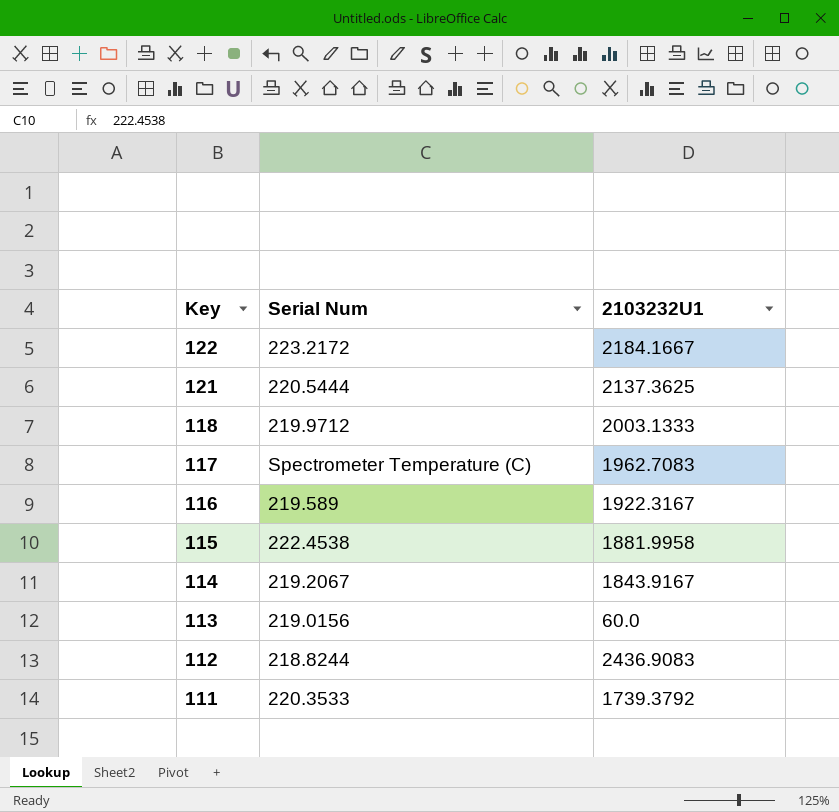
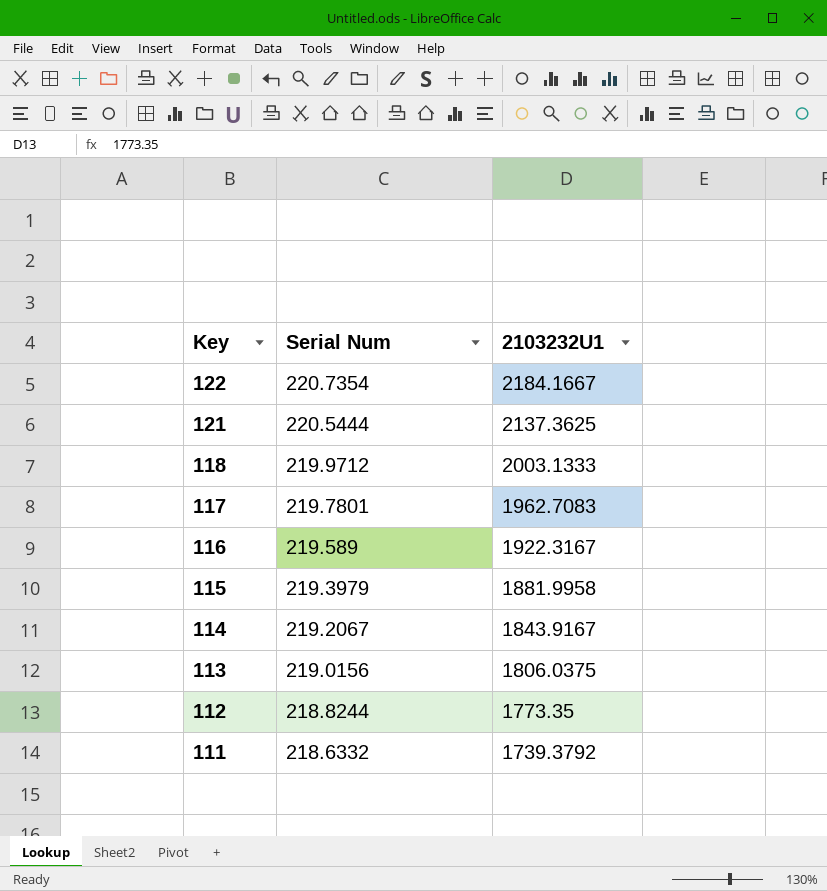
122 | Serial Num: 223.2172 -> 220.7354
117 | Serial Num: Spectrometer Temperature (C) -> 219.7801
115 | Serial Num: 222.4538 -> 219.3979
113 | 2103232U1: 60.0 -> 1806.0375
112 | 2103232U1: 2436.9083 -> 1773.35
111 | Serial Num: 220.3533 -> 218.6332

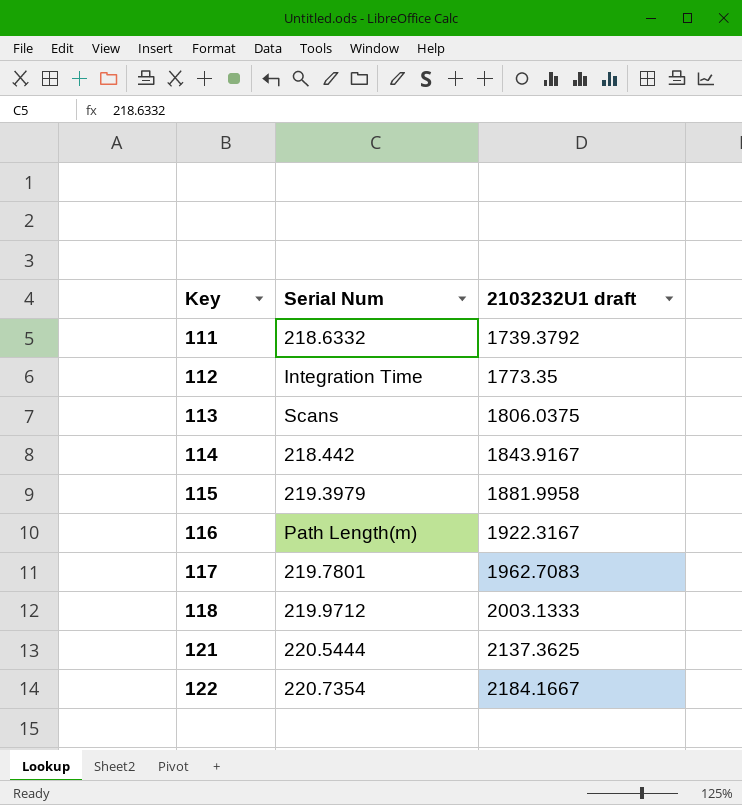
row order: Key descending -> Key ascending
column name: 2103232U1 -> 2103232U1 draft
112 | Serial Num: 218.8244 -> Integration Time
113 | Serial Num: 219.0156 -> Scans
114 | Serial Num: 219.2067 -> 218.442
116 | Serial Num: 219.589 -> Path Length(m)

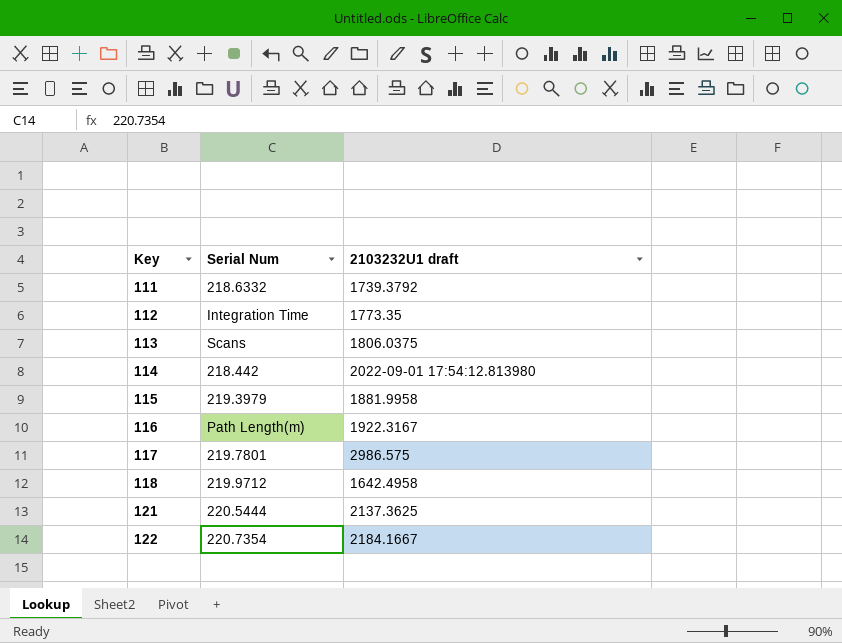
114 | 2103232U1 draft: 1843.9167 -> 2022-09-01 17:54:12.813980
117 | 2103232U1 draft: 1962.7083 -> 2986.575
118 | 2103232U1 draft: 2003.1333 -> 1642.4958

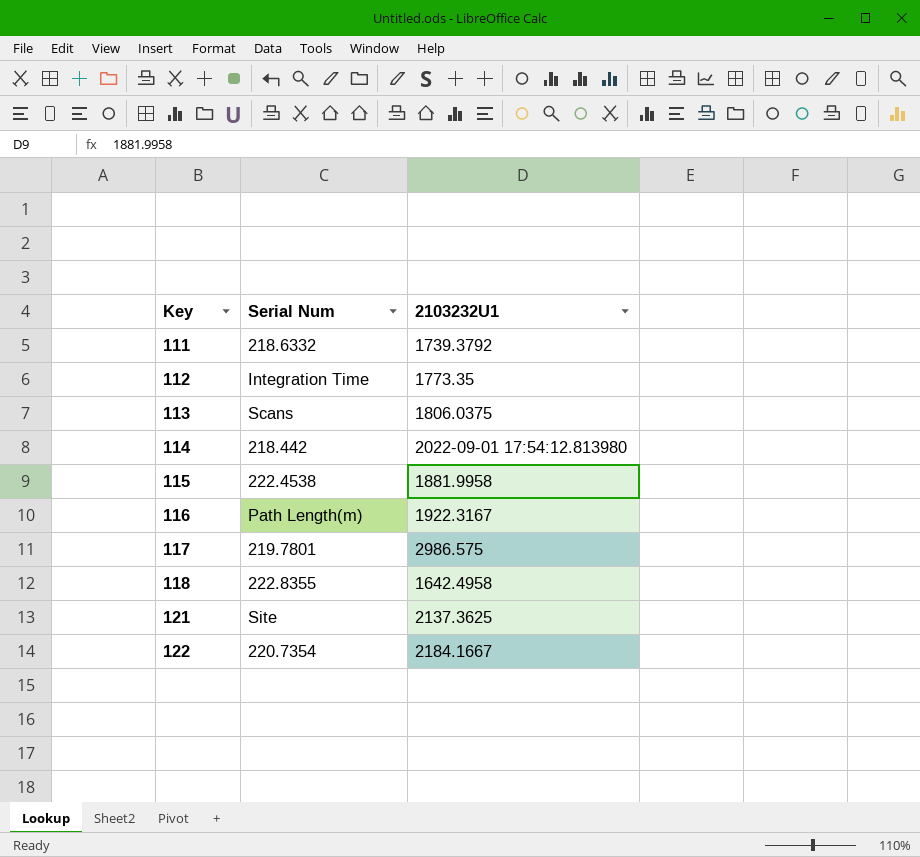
column name: 2103232U1 draft -> 2103232U1
115 | Serial Num: 219.3979 -> 222.4538
118 | Serial Num: 219.9712 -> 222.8355
121 | Serial Num: 220.5444 -> Site

